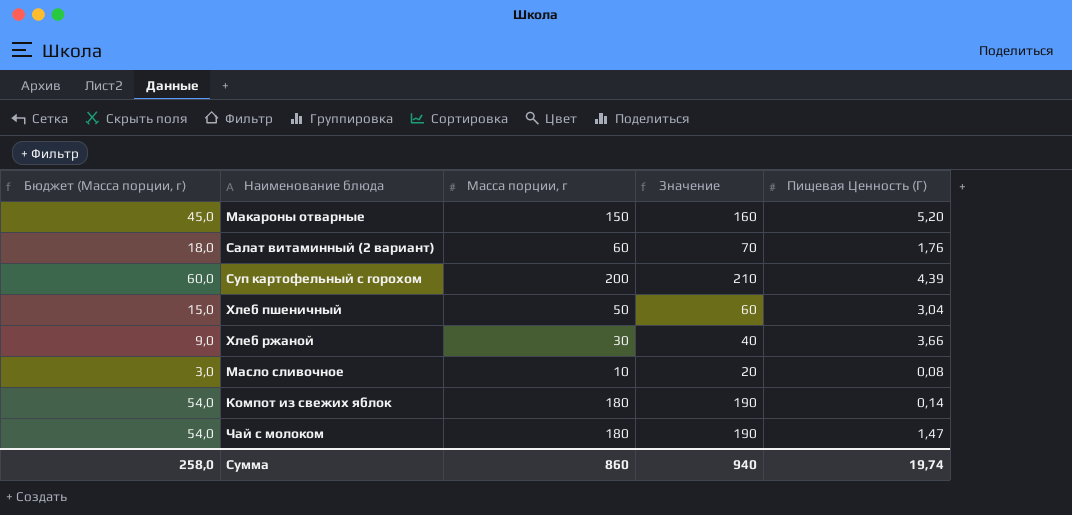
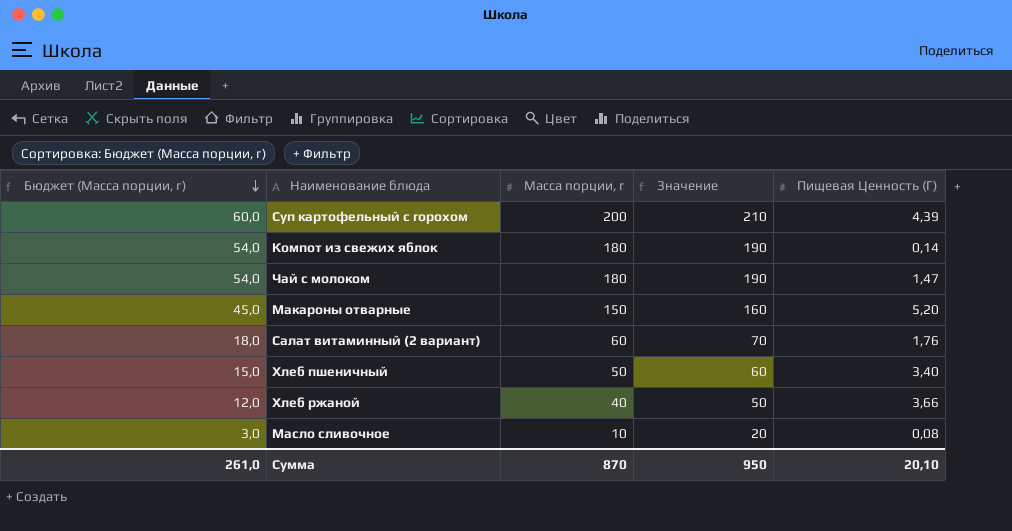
row order: none -> Бюджет (Масса порции, г) descending
Хлеб пшеничный | Пищевая Ценность (Г): 3,04 -> 3,40
Хлеб ржаной | Бюджет (Масса порции, г): 9,0 -> 12,0
Хлеб ржаной | Масса порции, г: 30 -> 40
Хлеб ржаной | Значение: 40 -> 50
Сумма | Бюджет (Масса порции, г): 258,0 -> 261,0
Сумма | Масса порции, г: 860 -> 870
Сумма | Значение: 940 -> 950
Сумма | Пищевая Ценность (Г): 19,74 -> 20,10

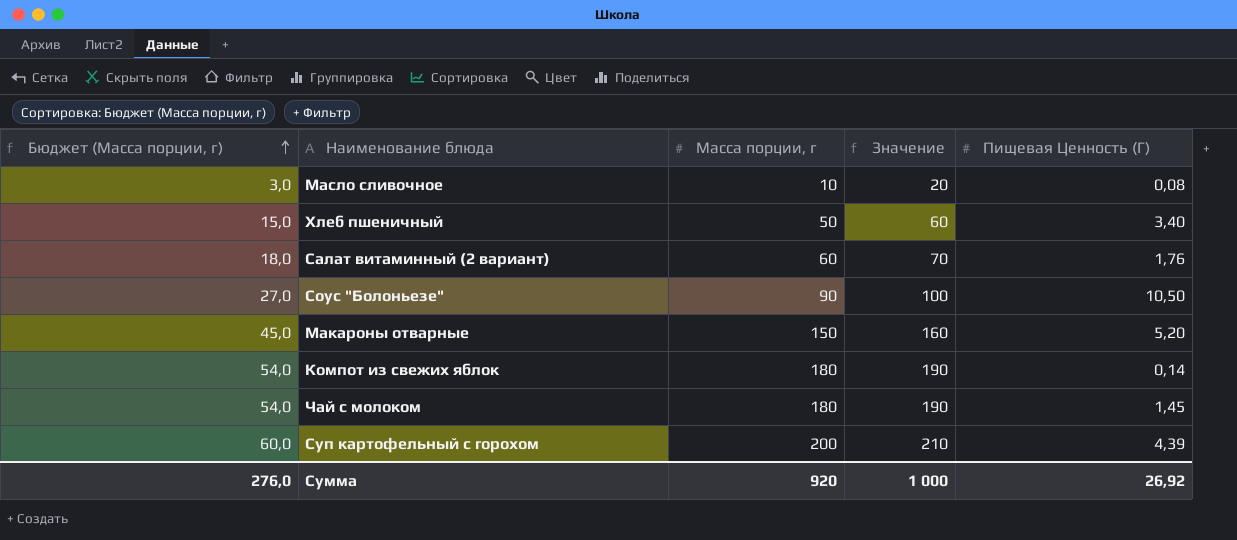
row order: Бюджет (Масса порции, г) descending -> Бюджет (Масса порции, г) ascending
row Хлеб ржаной: 12,0 | 40 | 50 | 3,66 -> none
row Соус "Болоньезе": none -> 27,0 | 90 | 100 | 10,50
Чай с молоком | Пищевая Ценность (Г): 1,47 -> 1,45
Сумма | Бюджет (Масса порции, г): 261,0 -> 276,0
Сумма | Масса порции, г: 870 -> 920
Сумма | Значение: 950 -> 1 000
Сумма | Пищевая Ценность (Г): 20,10 -> 26,92

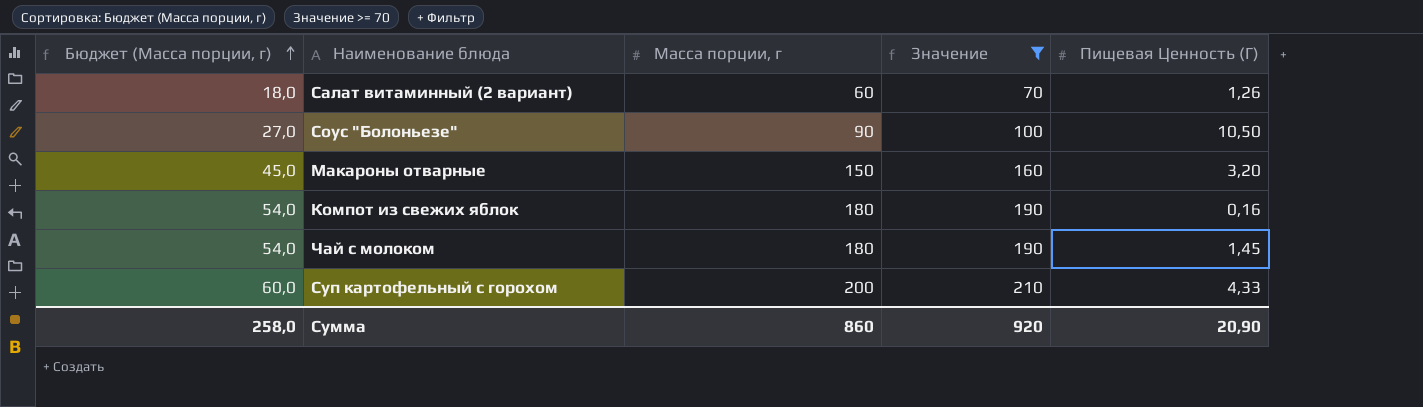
filter: none -> Значение >= 70
Салат витаминный (2 вариант) | Пищевая Ценность (Г): 1,76 -> 1,26
Макароны отварные | Пищевая Ценность (Г): 5,20 -> 3,20
Компот из свежих яблок | Пищевая Ценность (Г): 0,14 -> 0,16
Суп картофельный с горохом | Пищевая Ценность (Г): 4,39 -> 4,33
Сумма | Бюджет (Масса порции, г): 276,0 -> 258,0
Сумма | Масса порции, г: 920 -> 860
Сумма | Значение: 1 000 -> 920
Сумма | Пищевая Ценность (Г): 26,92 -> 20,90

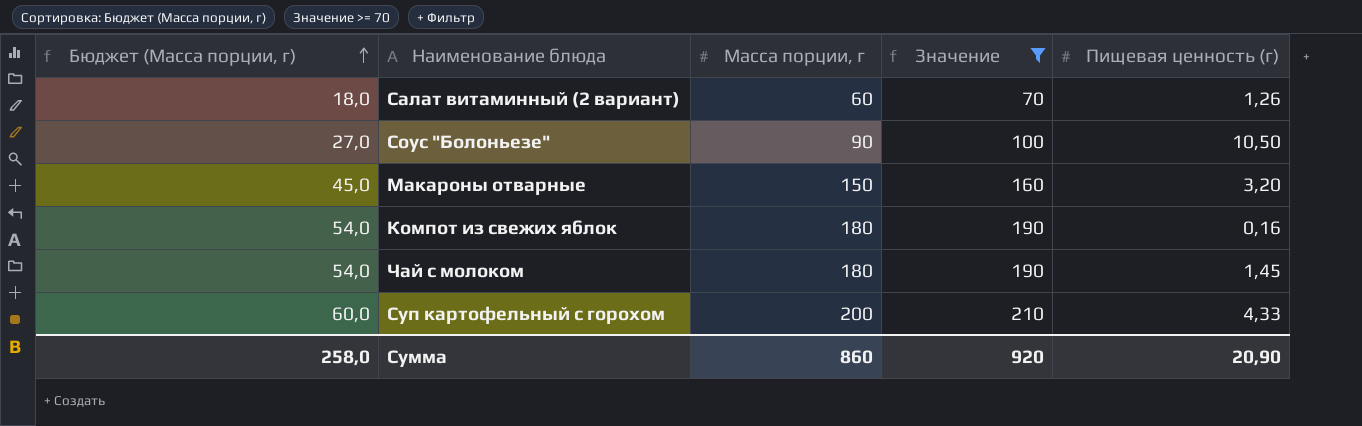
column name: Пищевая Ценность (Г) -> Пищевая ценность (г)

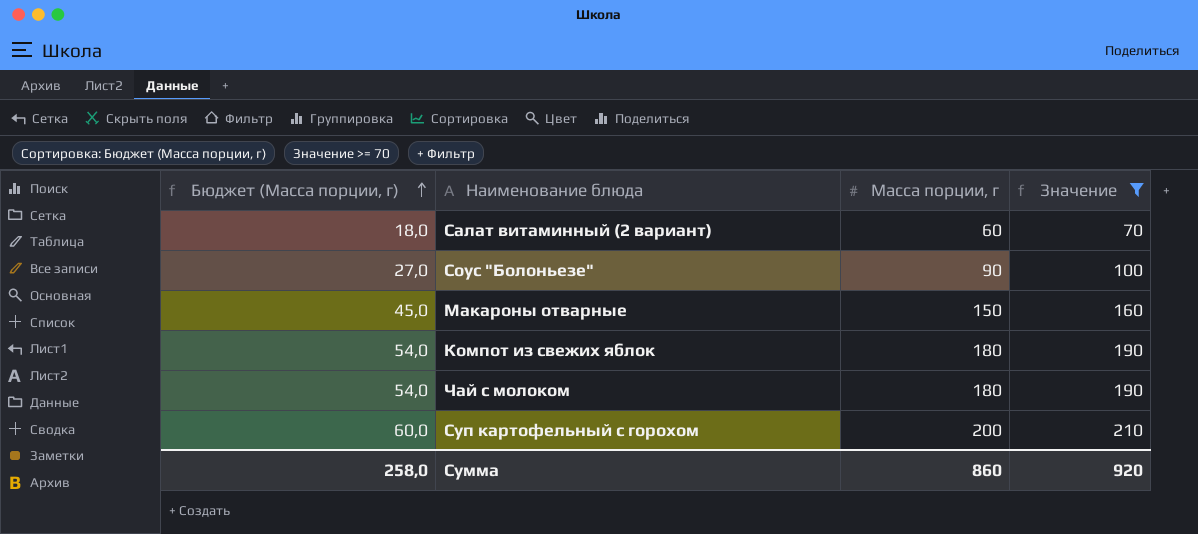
column Пищевая ценность (г) | position: 5 -> none

